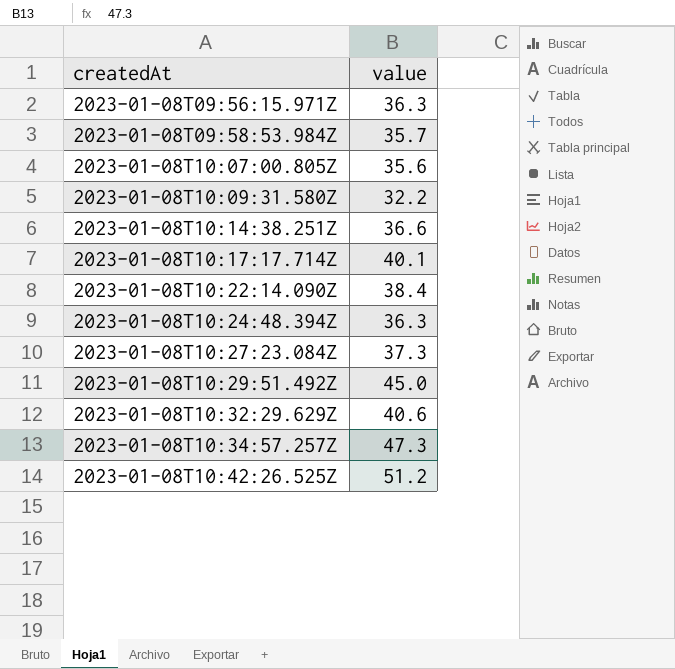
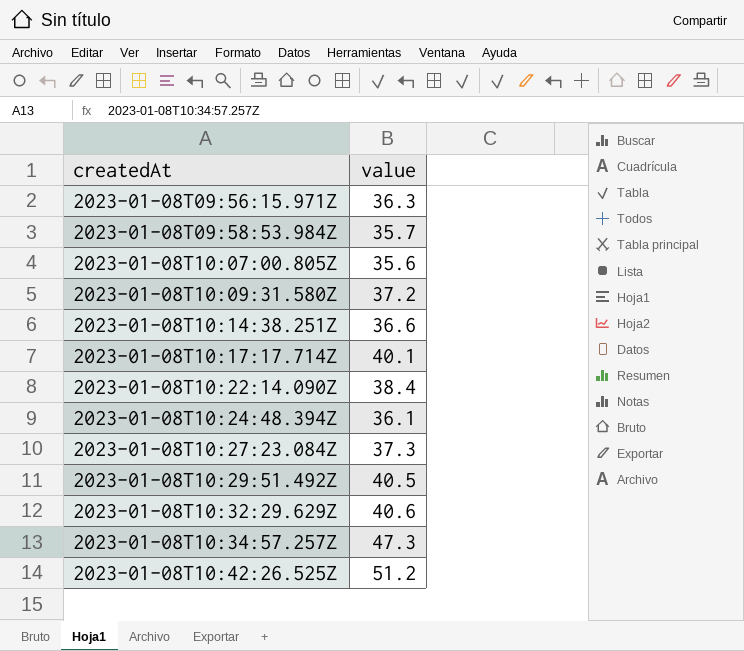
2023-01-08T10:09:31.580Z | value: 32.2 -> 37.2
2023-01-08T10:24:48.394Z | value: 36.3 -> 36.1
2023-01-08T10:29:51.492Z | value: 45.0 -> 40.5

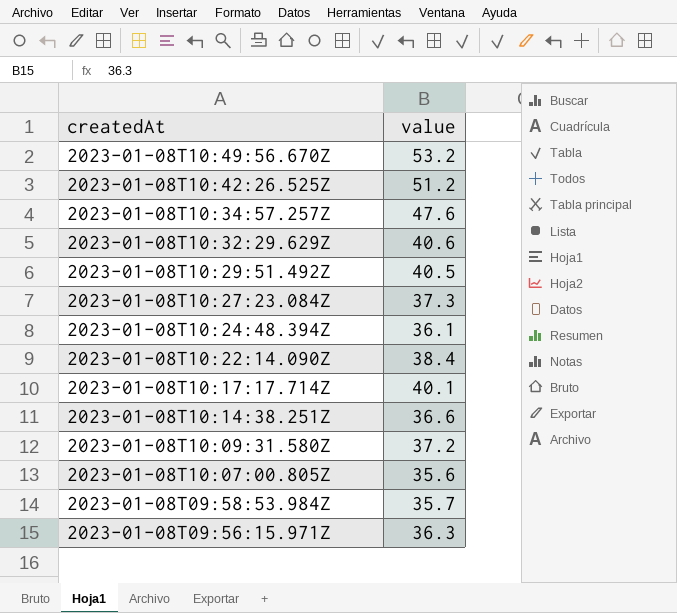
row order: createdAt ascending -> createdAt descending
row 2023-01-08T10:49:56.670Z: none -> 53.2
2023-01-08T10:34:57.257Z | value: 47.3 -> 47.6

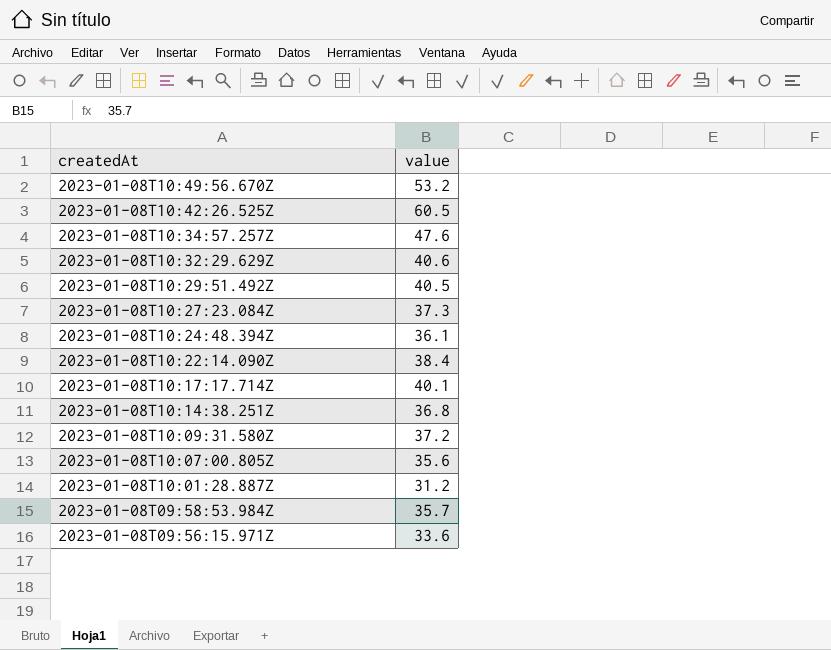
2023-01-08T10:42:26.525Z | value: 51.2 -> 60.5
2023-01-08T10:14:38.251Z | value: 36.6 -> 36.8
row 2023-01-08T10:01:28.887Z: none -> 31.2
2023-01-08T09:56:15.971Z | value: 36.3 -> 33.6

